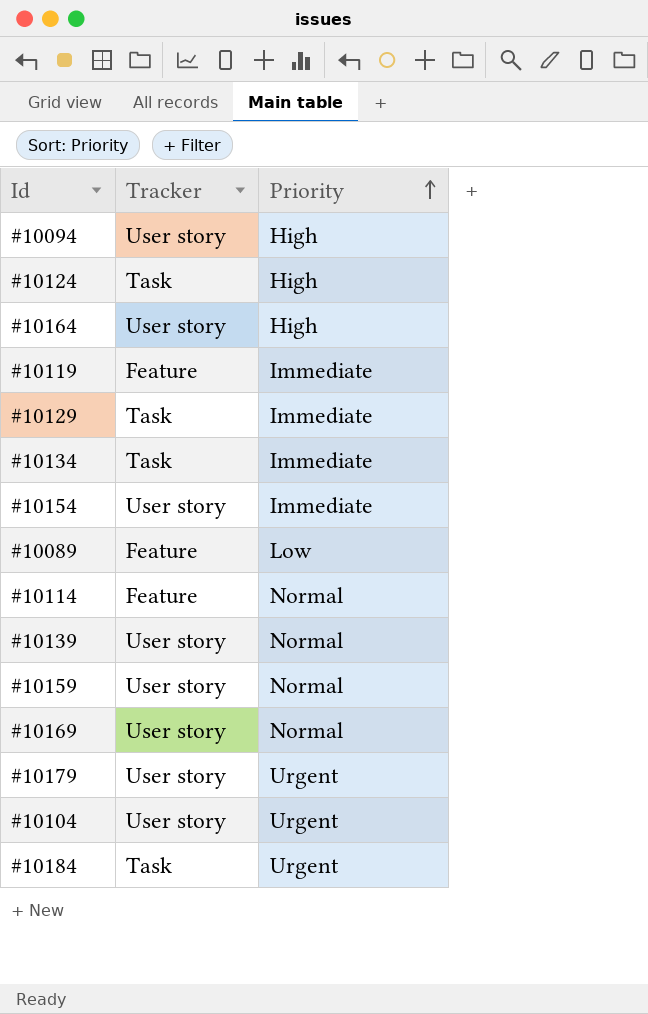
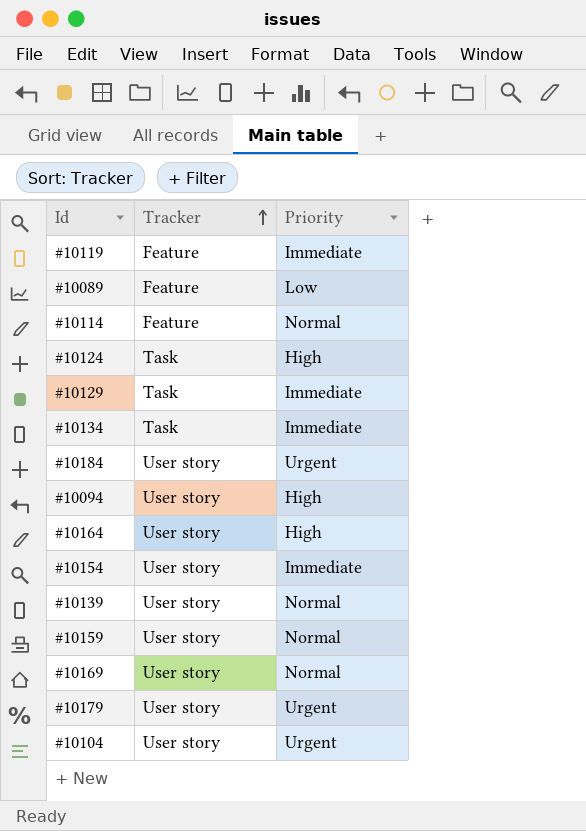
row order: Priority ascending -> Tracker ascending
#10184 | Tracker: Task -> User story

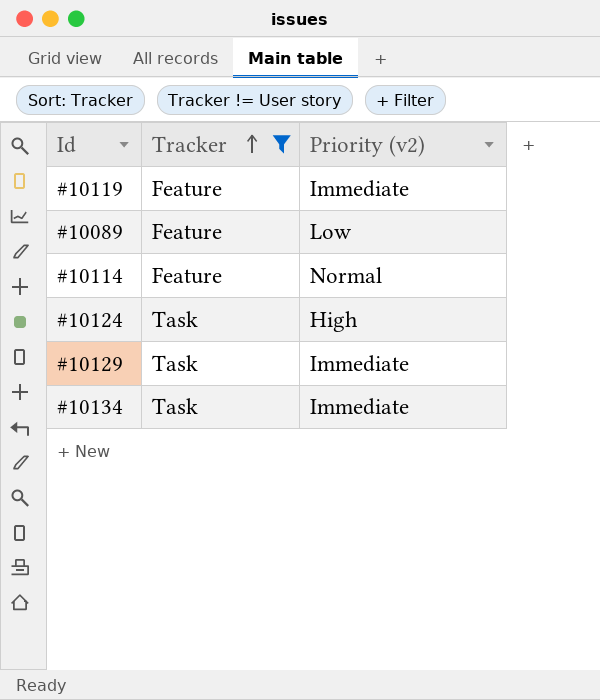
filter: none -> Tracker != User story
column name: Priority -> Priority (v2)

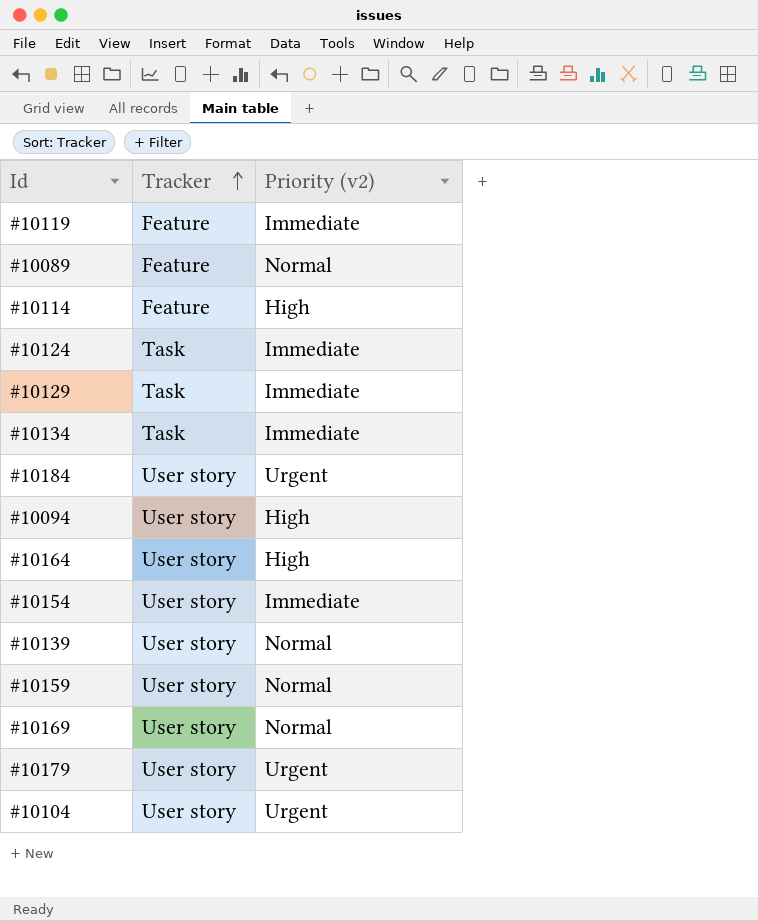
filter: Tracker != User story -> none
#10089 | Priority (v2): Low -> Normal
#10114 | Priority (v2): Normal -> High
#10124 | Priority (v2): High -> Immediate

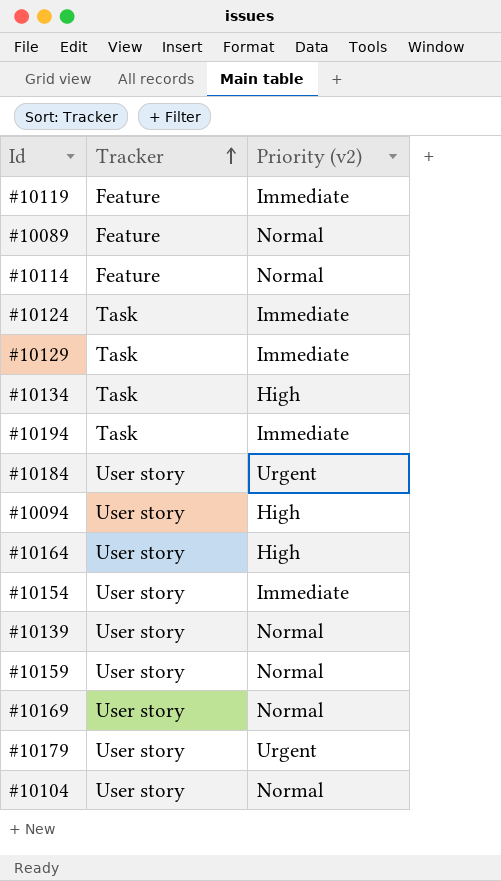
#10114 | Priority (v2): High -> Normal
#10134 | Priority (v2): Immediate -> High
row #10194: none -> Task | Immediate
#10104 | Priority (v2): Urgent -> Normal

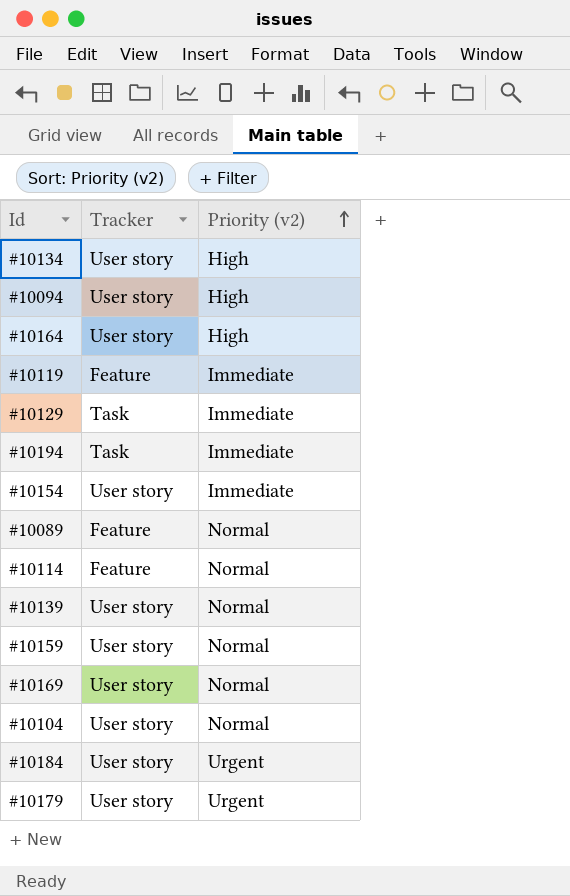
row order: Tracker ascending -> Priority (v2) ascending
row #10124: Task | Immediate -> none
#10134 | Tracker: Task -> User story

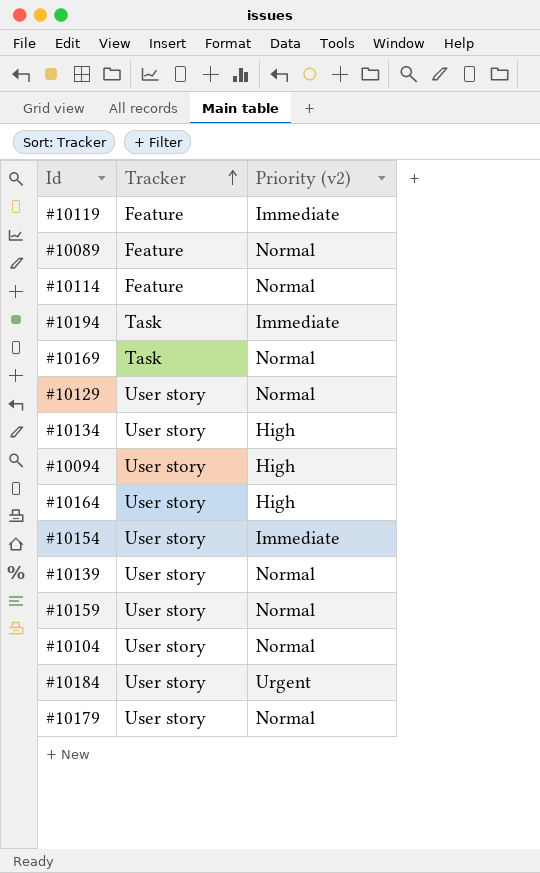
row order: Priority (v2) ascending -> Tracker ascending
#10169 | Tracker: User story -> Task
#10129 | Tracker: Task -> User story
#10129 | Priority (v2): Immediate -> Normal
#10179 | Priority (v2): Urgent -> Normal

